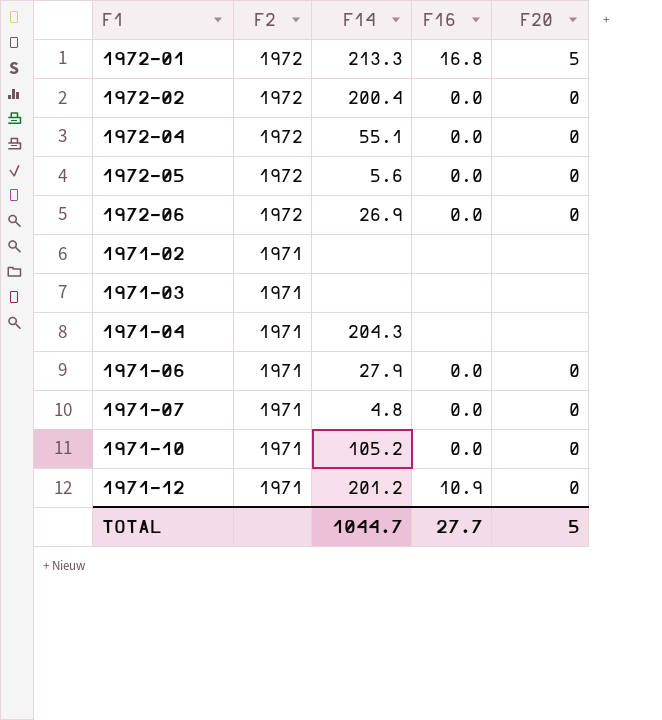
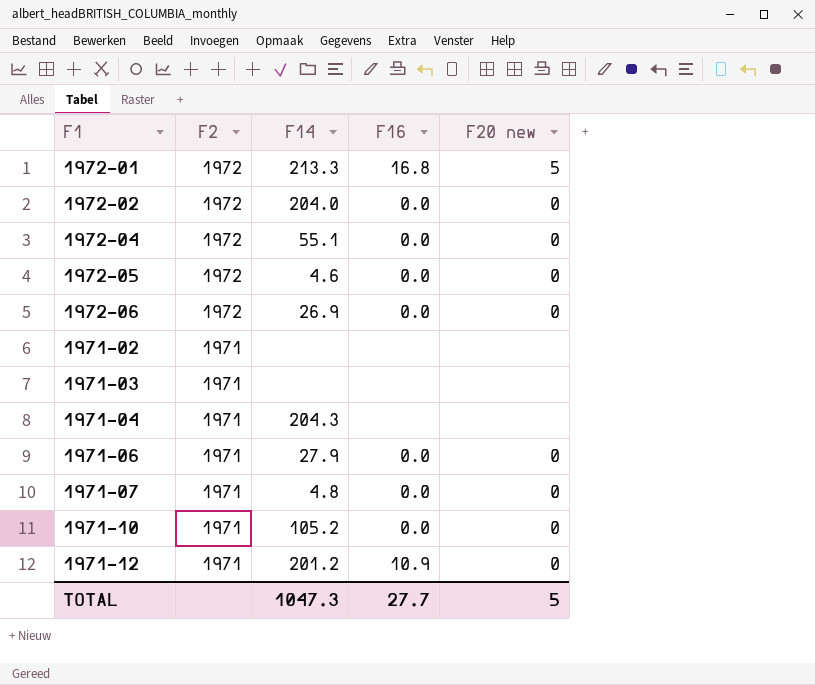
column name: F20 -> F20 new
1972-02 | F14: 200.4 -> 204.0
1972-05 | F14: 5.6 -> 4.6
TOTAL | F14: 1044.7 -> 1047.3

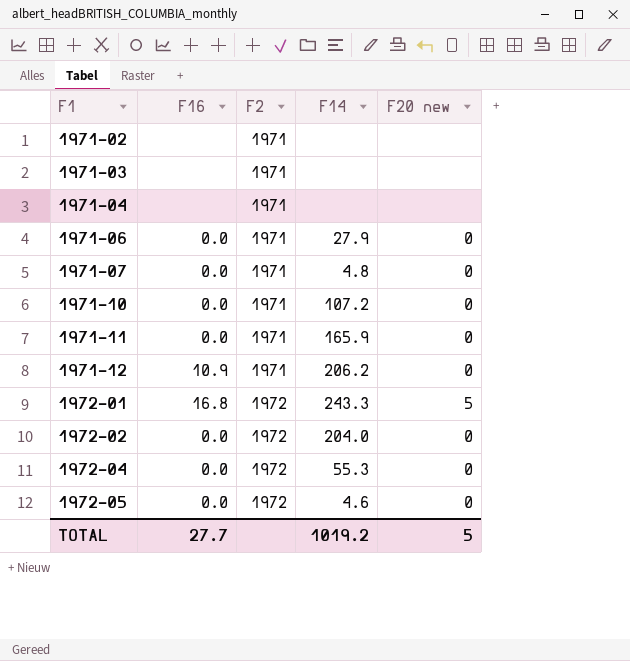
row order: F2 descending -> F1 ascending
column F16 | position: 4 -> 2
row 1972-06: 1972 | 26.9 | 0.0 | 0 -> none
1971-04 | F14: 204.3 -> none
1971-10 | F14: 105.2 -> 107.2
row 1971-11: none -> 0.0 | 1971 | 165.9 | 0
1971-12 | F14: 201.2 -> 206.2
1972-01 | F14: 213.3 -> 243.3
1972-04 | F14: 55.1 -> 55.3
TOTAL | F14: 1047.3 -> 1019.2

